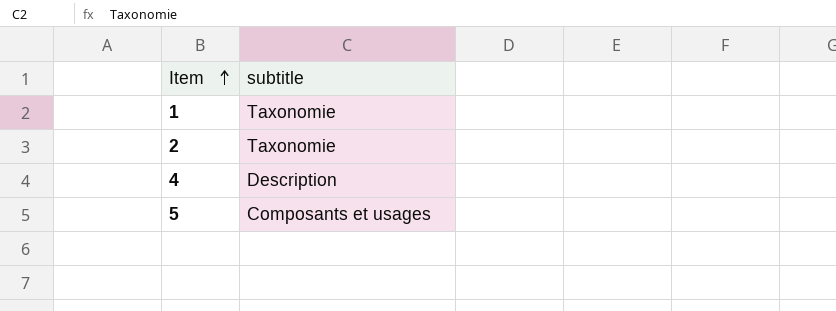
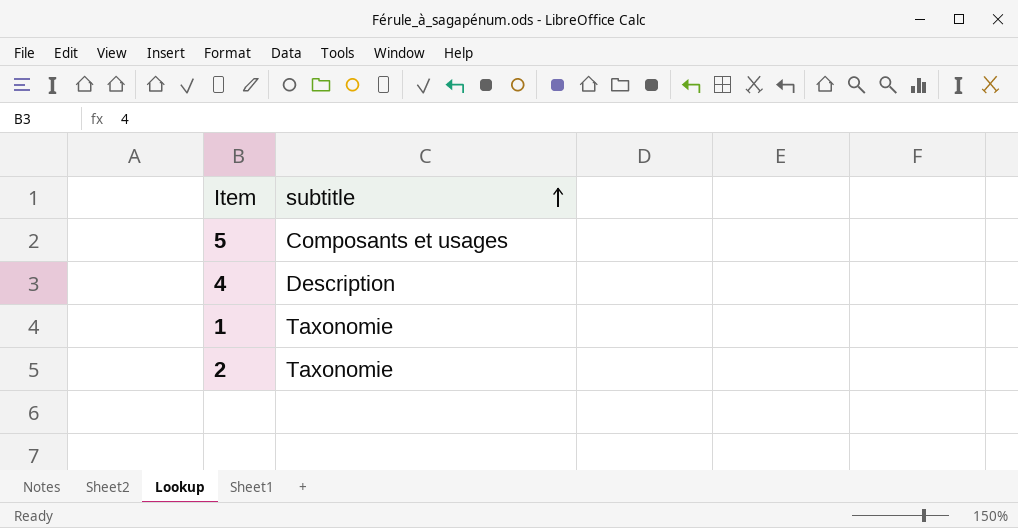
row order: Item ascending -> subtitle ascending

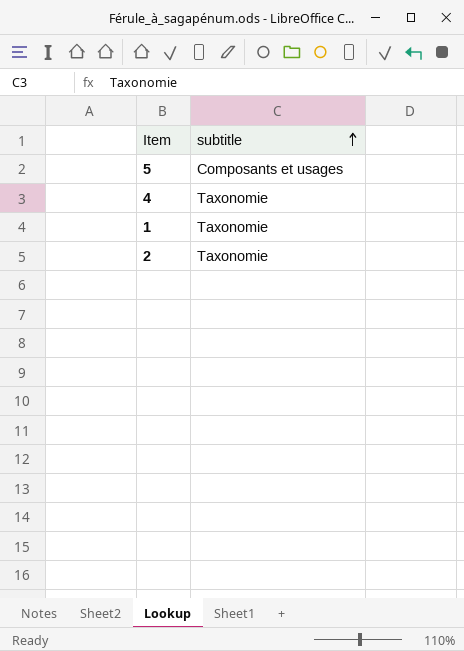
4 | subtitle: Description -> Taxonomie

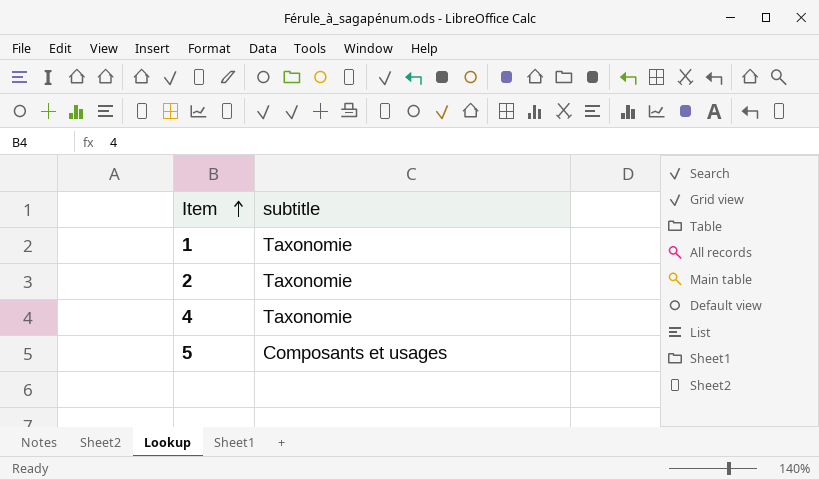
row order: subtitle ascending -> Item ascending

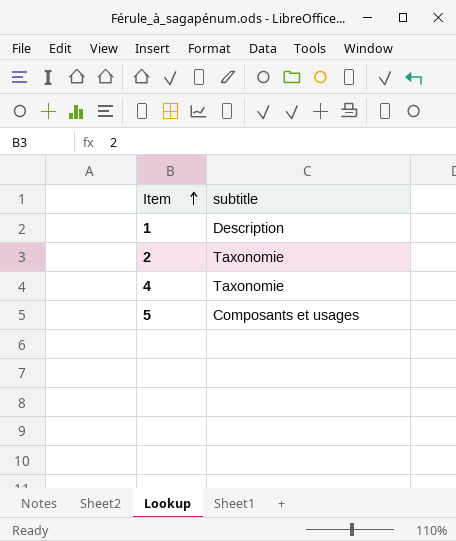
1 | subtitle: Taxonomie -> Description

